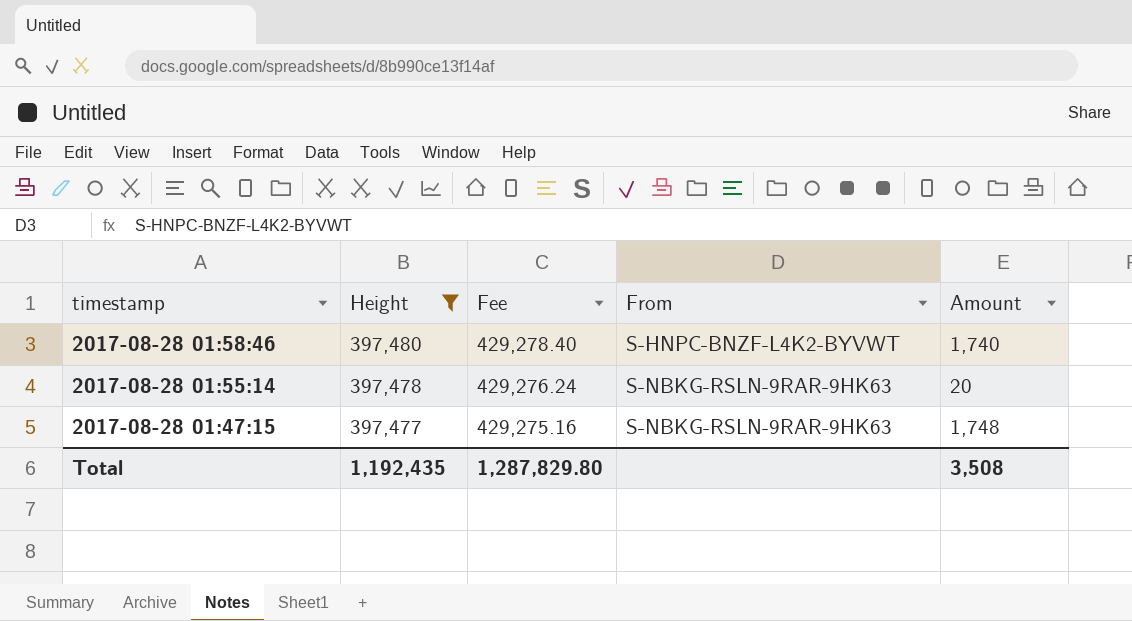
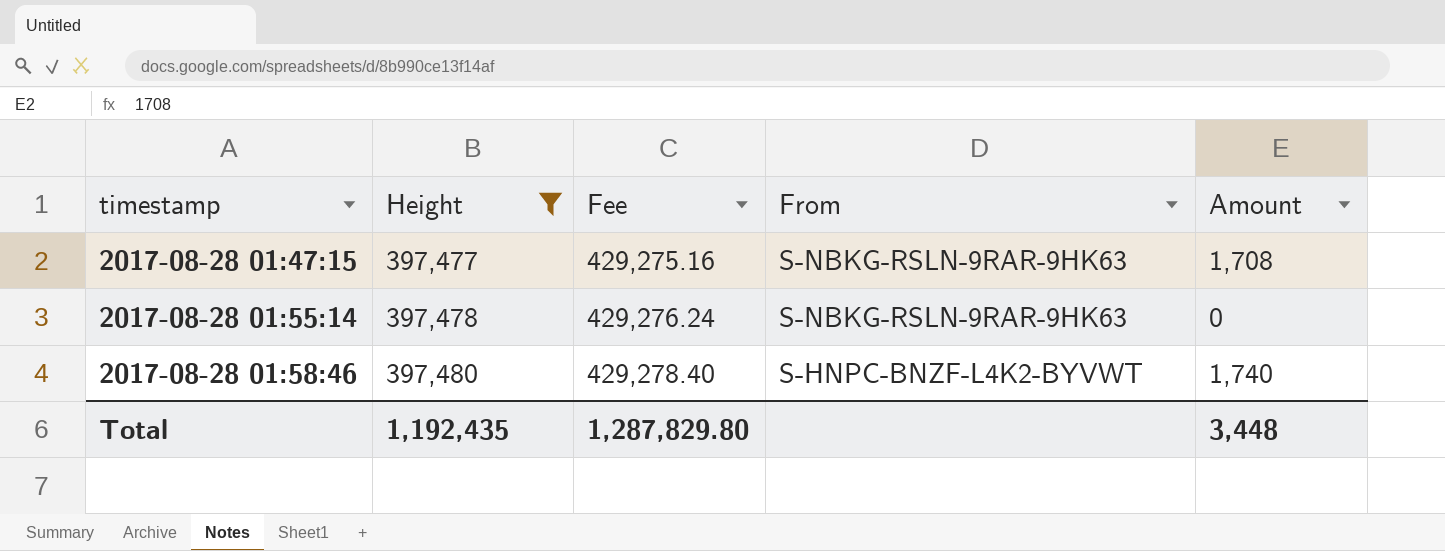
row order: timestamp descending -> timestamp ascending
2017-08-28 01:47:15 | Amount: 1,748 -> 1,708
2017-08-28 01:55:14 | Amount: 20 -> 0
Total | Amount: 3,508 -> 3,448

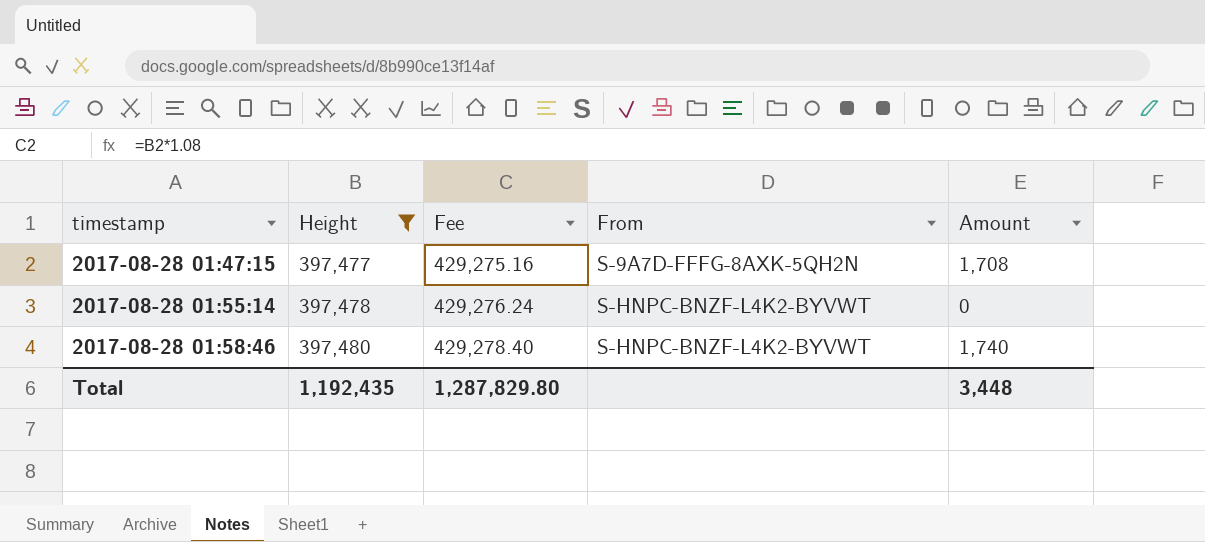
2017-08-28 01:47:15 | From: S-NBKG-RSLN-9RAR-9HK63 -> S-9A7D-FFFG-8AXK-5QH2N
2017-08-28 01:55:14 | From: S-NBKG-RSLN-9RAR-9HK63 -> S-HNPC-BNZF-L4K2-BYVWT

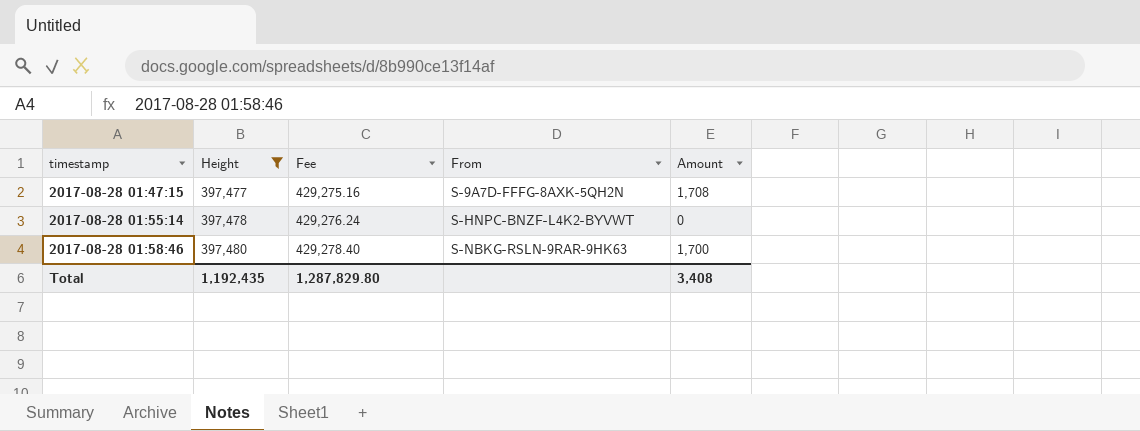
2017-08-28 01:58:46 | From: S-HNPC-BNZF-L4K2-BYVWT -> S-NBKG-RSLN-9RAR-9HK63
2017-08-28 01:58:46 | Amount: 1,740 -> 1,700
Total | Amount: 3,448 -> 3,408

